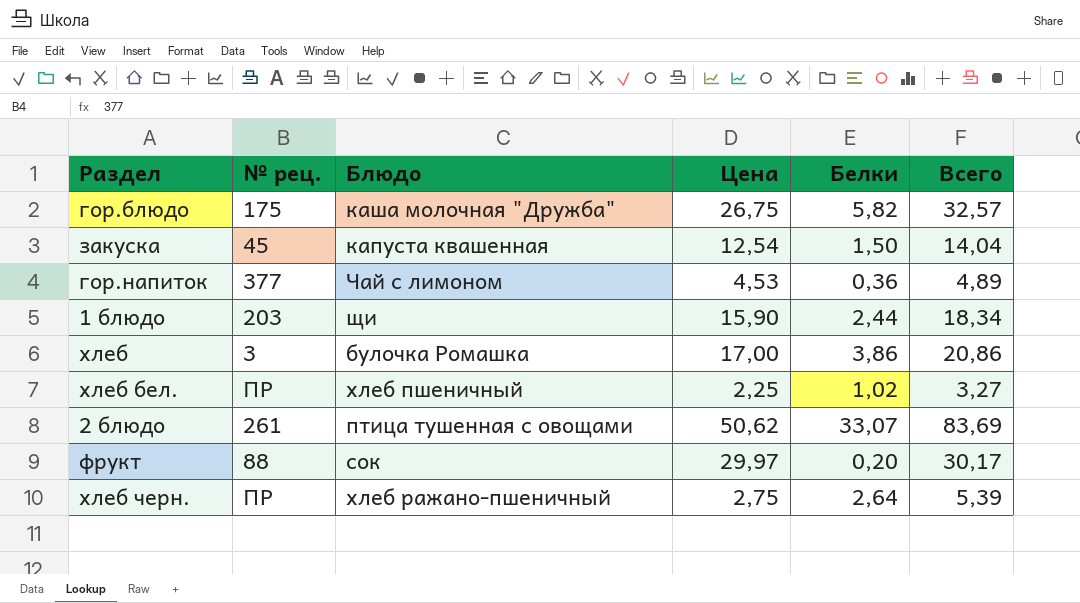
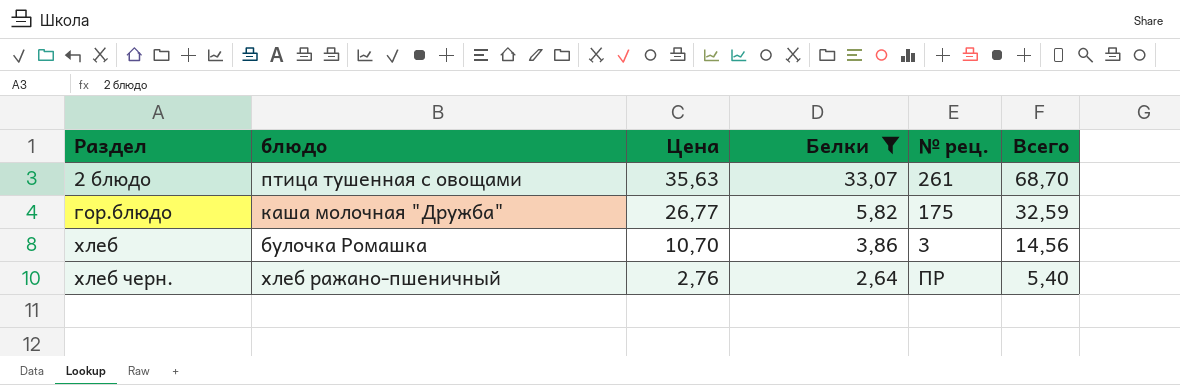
filter: none -> Белки >= 2,64
row order: none -> Раздел ascending
column name: Блюдо -> блюдо
column № рец. | position: 2 -> 5
2 блюдо | Цена: 50,62 -> 35,63
2 блюдо | Всего: 83,69 -> 68,70
гор.блюдо | Цена: 26,75 -> 26,77
гор.блюдо | Всего: 32,57 -> 32,59
хлеб | Цена: 17,00 -> 10,70
хлеб | Всего: 20,86 -> 14,56
хлеб черн. | Цена: 2,75 -> 2,76
хлеб черн. | Всего: 5,39 -> 5,40

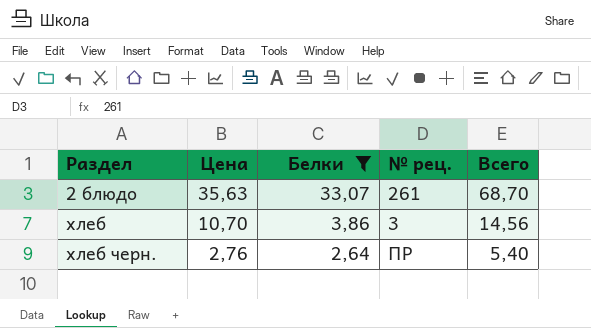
column блюдо | position: 2 -> none
row гор.блюдо: каша молочная "Дружба" | 26,77 | 5,82 | 175 | 32,59 -> none

